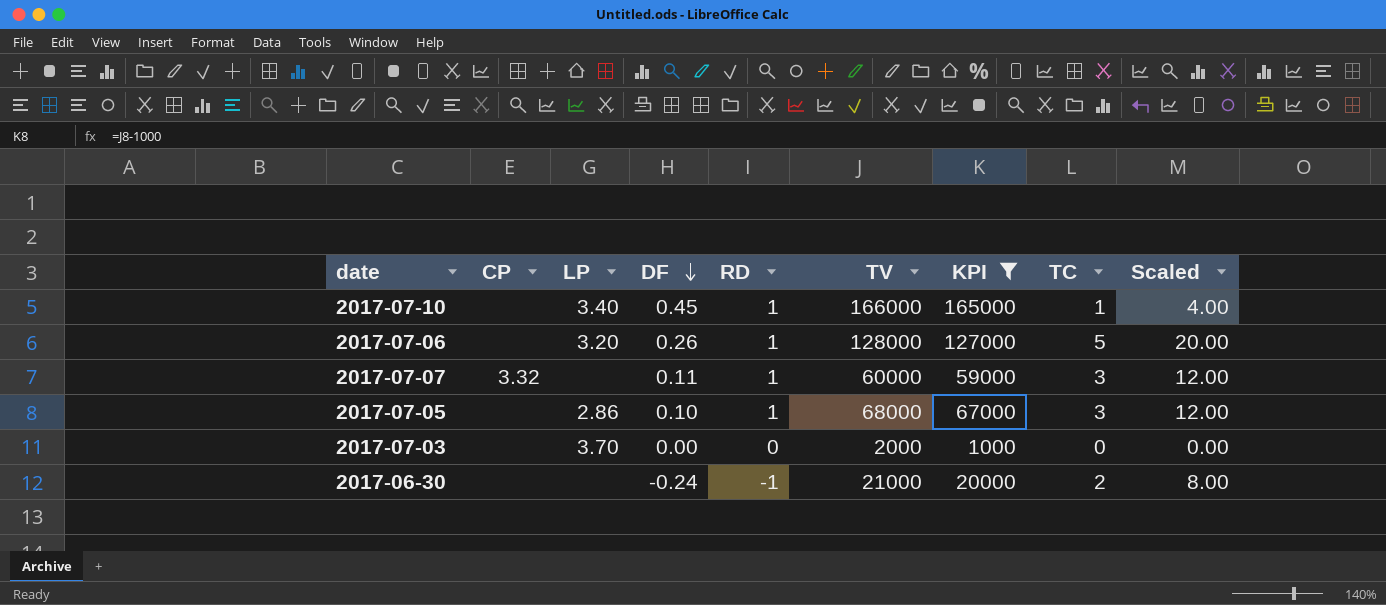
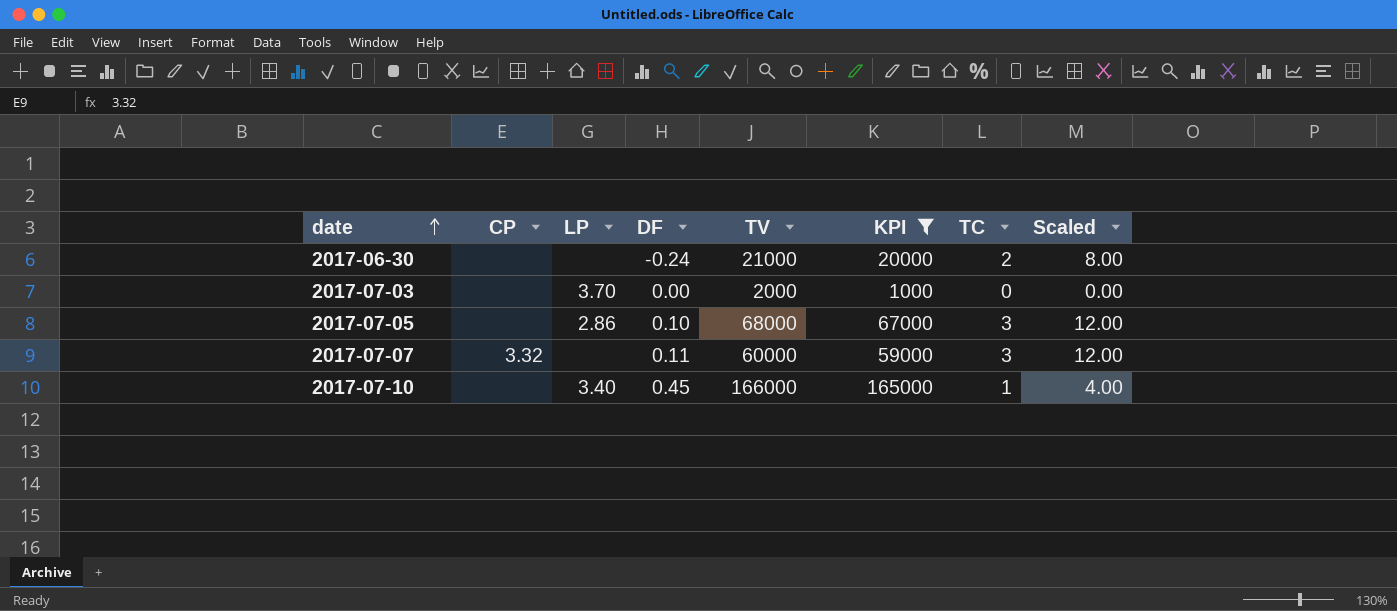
row order: DF descending -> date ascending
column RD | position: 5 -> none
row 2017-07-06: none | 3.20 | 0.26 | 1 | 128000 | 127000 | 5 | 20.00 -> none

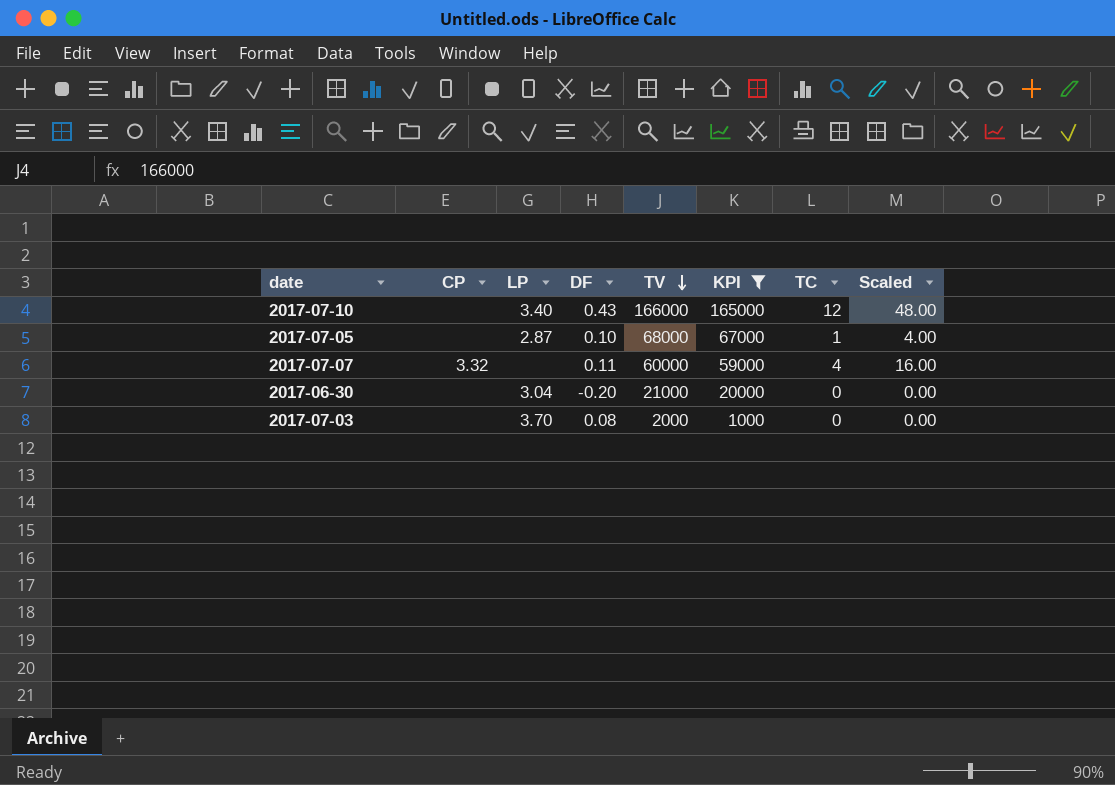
row order: date ascending -> TV descending
2017-07-10 | DF: 0.45 -> 0.43
2017-07-10 | TC: 1 -> 12
2017-07-10 | Scaled: 4.00 -> 48.00
2017-07-05 | LP: 2.86 -> 2.87
2017-07-05 | TC: 3 -> 1
2017-07-05 | Scaled: 12.00 -> 4.00
2017-07-07 | TC: 3 -> 4
2017-07-07 | Scaled: 12.00 -> 16.00
2017-06-30 | LP: none -> 3.04
2017-06-30 | DF: -0.24 -> -0.20
2017-06-30 | TC: 2 -> 0
2017-06-30 | Scaled: 8.00 -> 0.00
2017-07-03 | DF: 0.00 -> 0.08

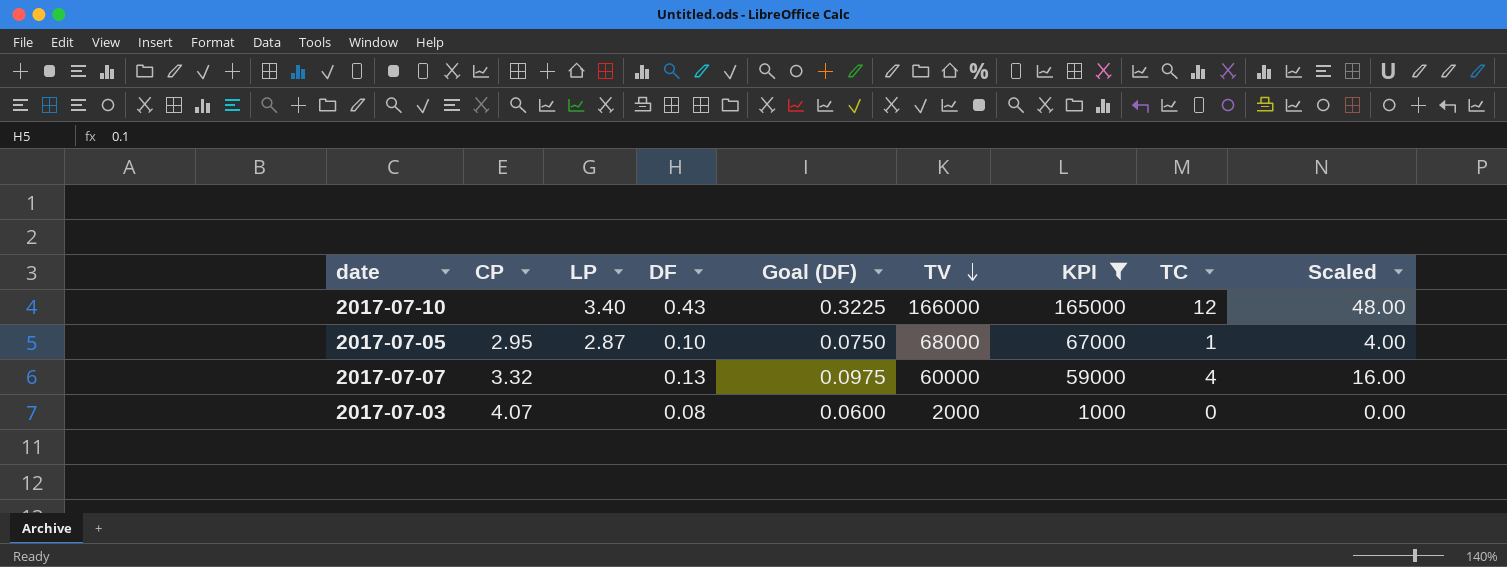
column Goal (DF) | formula: none -> [DF] * 0.75
row 2017-06-30: none | 3.04 | -0.20 | 21000 | 20000 | 0 | 0.00 -> none
2017-07-05 | CP: none -> 2.95
2017-07-07 | DF: 0.11 -> 0.13
2017-07-03 | CP: none -> 4.07
2017-07-03 | LP: 3.70 -> none

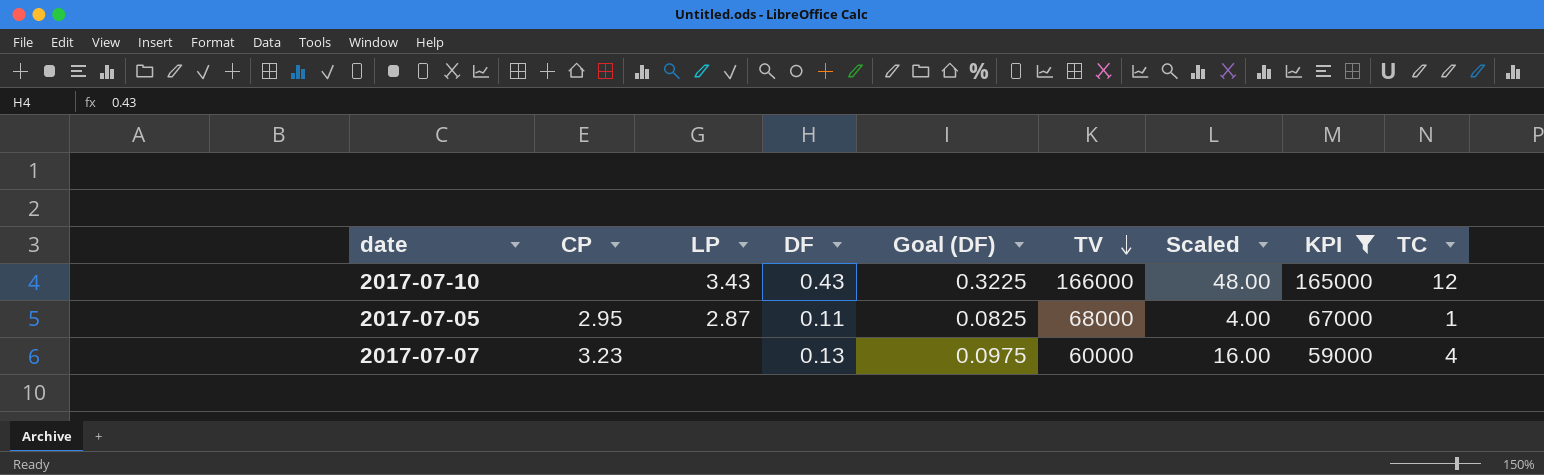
column Scaled | position: 9 -> 7
row 2017-07-03: 4.07 | none | 0.08 | 0.0600 | 2000 | 1000 | 0 | 0.00 -> none
2017-07-10 | LP: 3.40 -> 3.43
2017-07-05 | DF: 0.10 -> 0.11
2017-07-05 | Goal (DF): 0.0750 -> 0.0825
2017-07-07 | CP: 3.32 -> 3.23

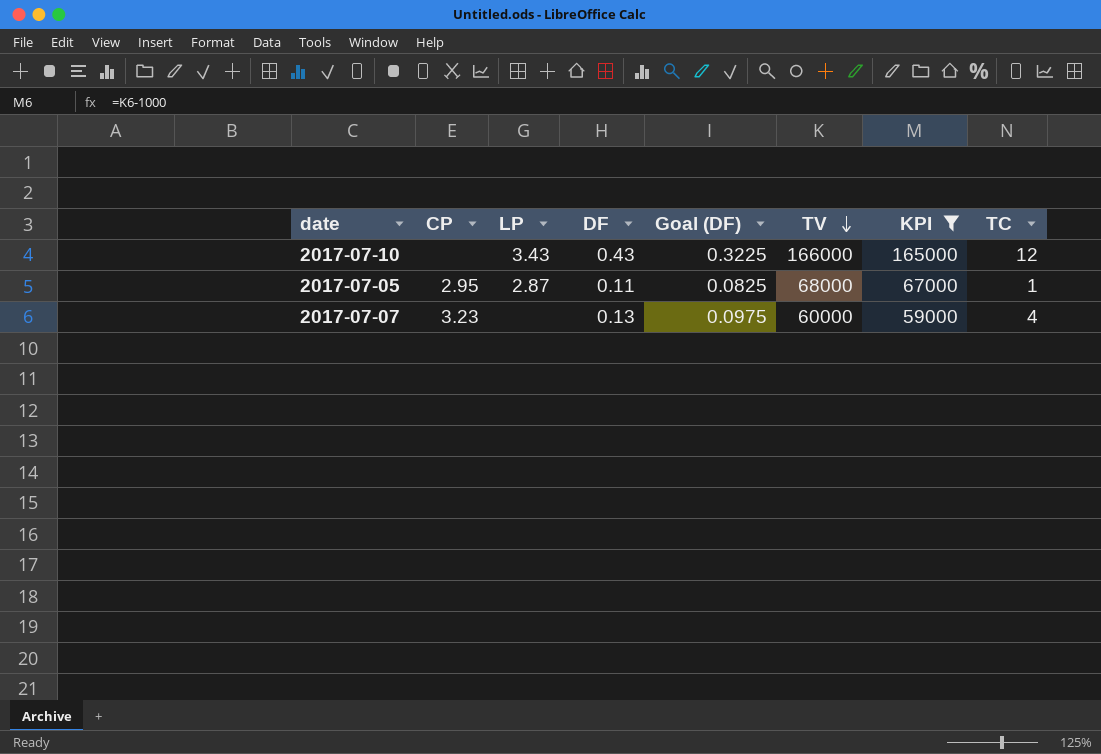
column Scaled | formula: [TC] * 4 -> none

